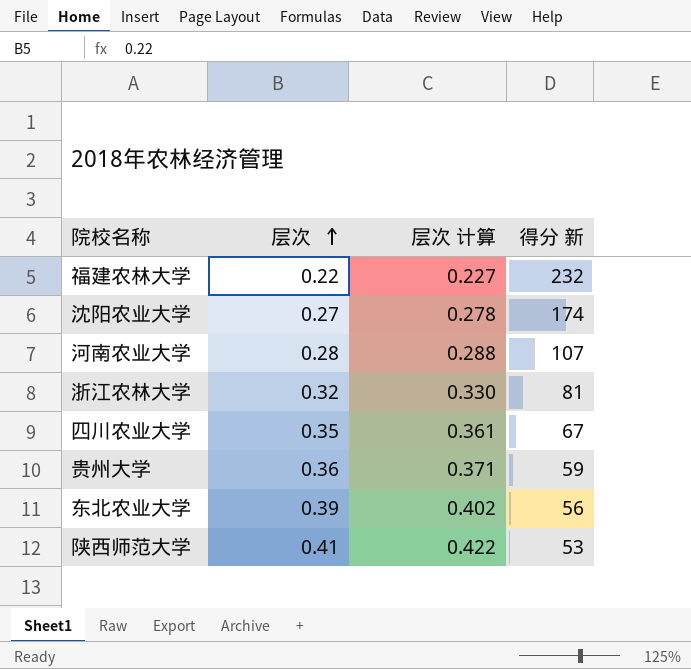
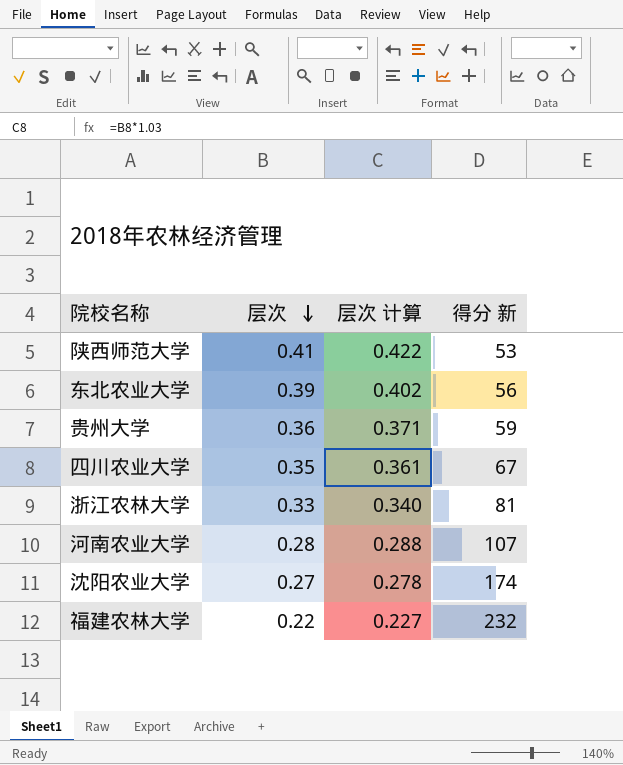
row order: 层次 ascending -> 层次 descending
浙江农林大学 | 层次: 0.32 -> 0.33
浙江农林大学 | 层次 计算: 0.330 -> 0.340

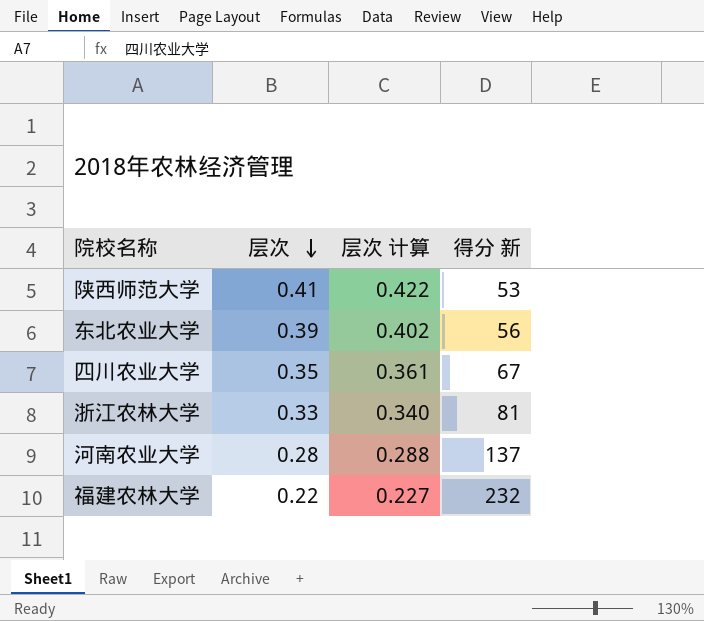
row 贵州大学: 0.36 | 0.371 | 59 -> none
row 沈阳农业大学: 0.27 | 0.278 | 174 -> none
河南农业大学 | 得分 新: 107 -> 137

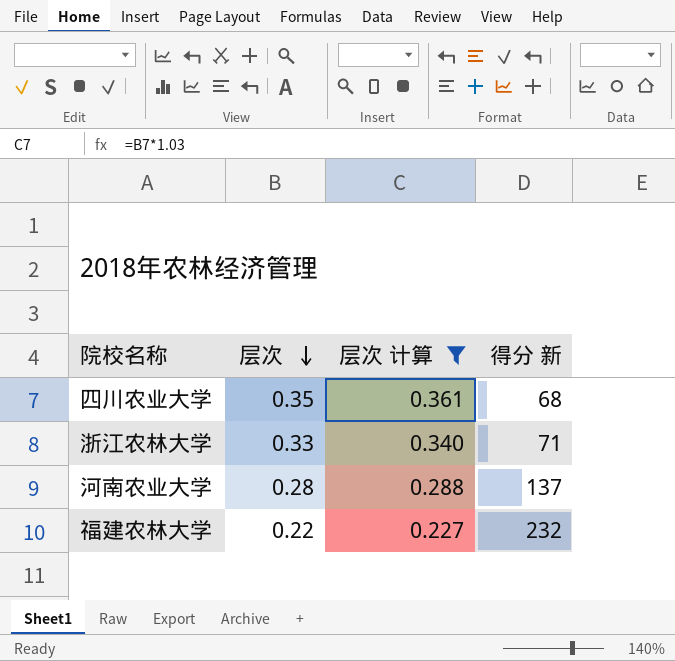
filter: none -> 层次 计算 <= 0.361
四川农业大学 | 得分 新: 67 -> 68
浙江农林大学 | 得分 新: 81 -> 71

